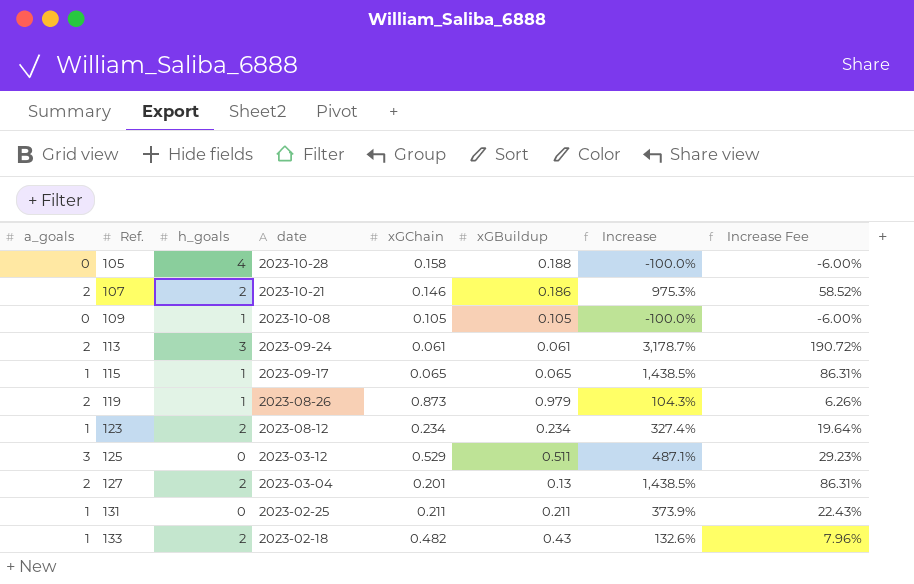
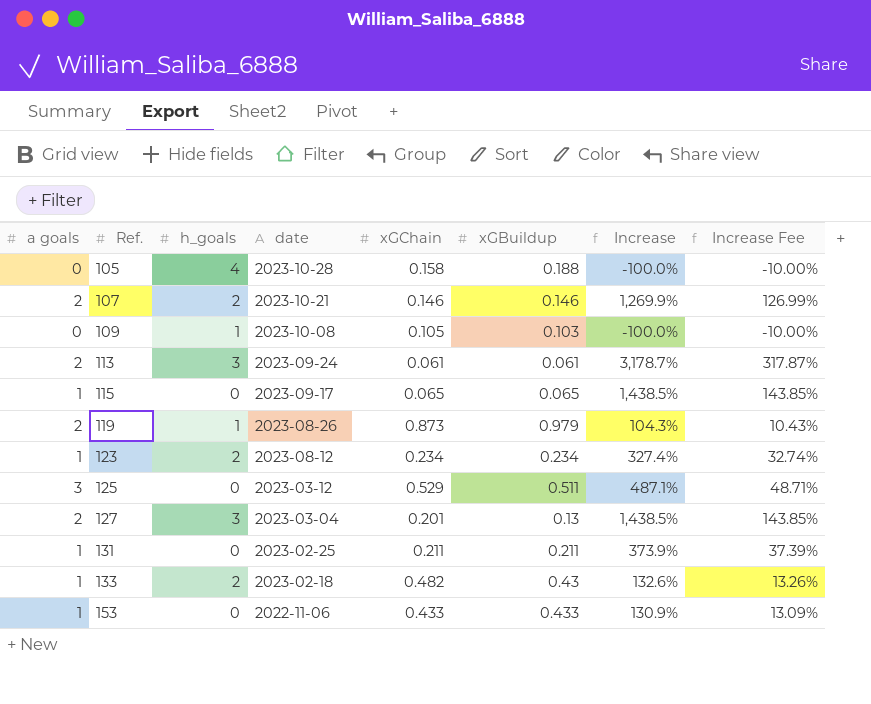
column name: a_goals -> a goals
column Increase Fee | formula: [Increase] * 0.06 -> [Increase] * 0.1
107 | xGBuildup: 0.186 -> 0.146
107 | Increase: 975.3% -> 1,269.9%
109 | xGBuildup: 0.105 -> 0.103
115 | h_goals: 1 -> 0
127 | h_goals: 2 -> 3
row 153: none -> 1 | 0 | 2022-11-06 | 0.433 | 0.433 | 130.9% | 13.09%

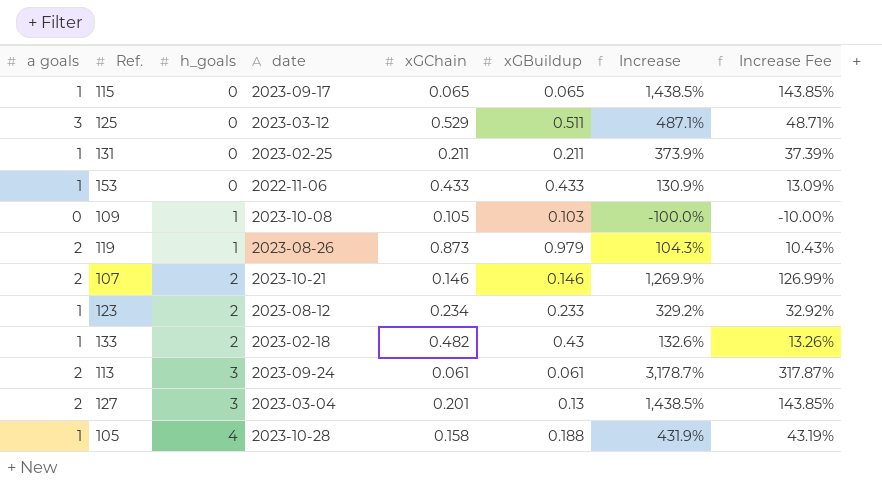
row order: Ref. ascending -> h_goals ascending
123 | xGBuildup: 0.234 -> 0.233
123 | Increase: 327.4% -> 329.2%
123 | Increase Fee: 32.74% -> 32.92%
105 | a goals: 0 -> 1
105 | Increase: -100.0% -> 431.9%
105 | Increase Fee: -10.00% -> 43.19%

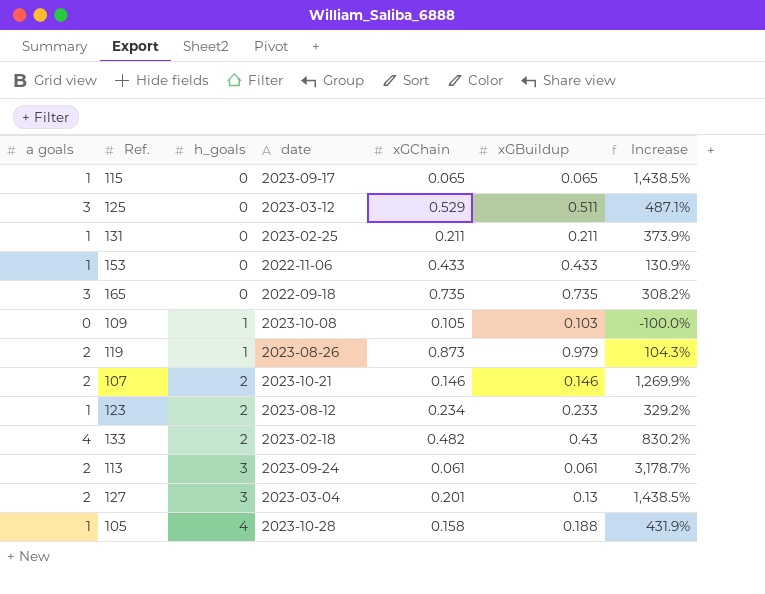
column Increase Fee | formula: [Increase] * 0.1 -> none
row 165: none -> 3 | 0 | 2022-09-18 | 0.735 | 0.735 | 308.2%
133 | a goals: 1 -> 4
133 | Increase: 132.6% -> 830.2%

